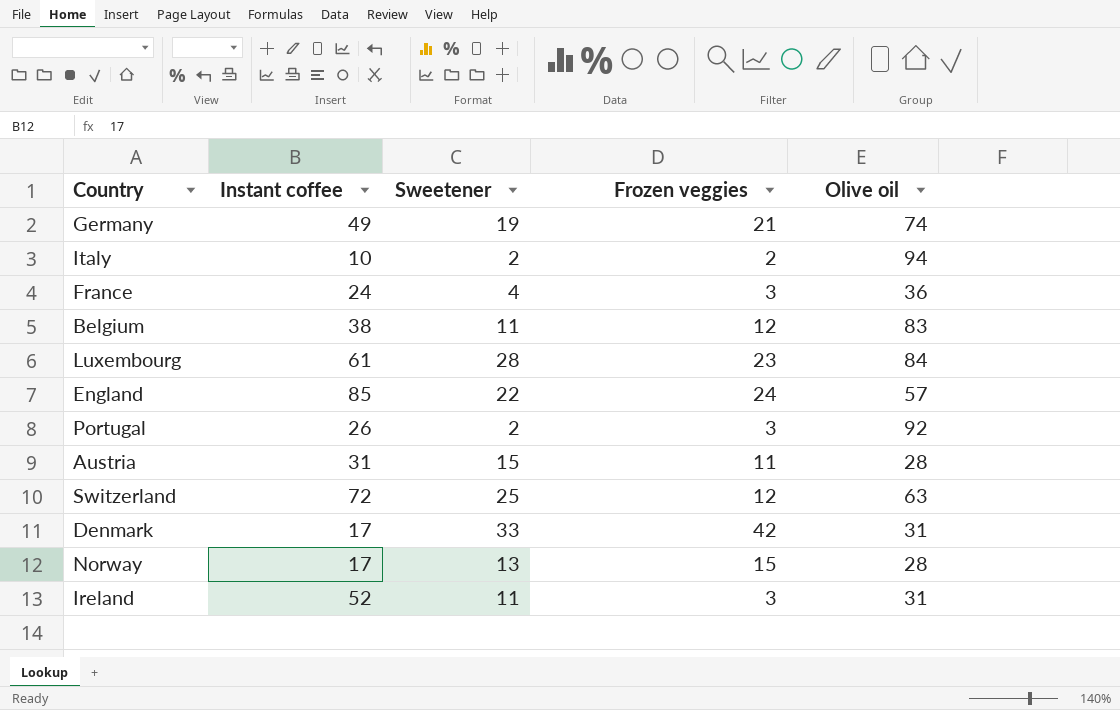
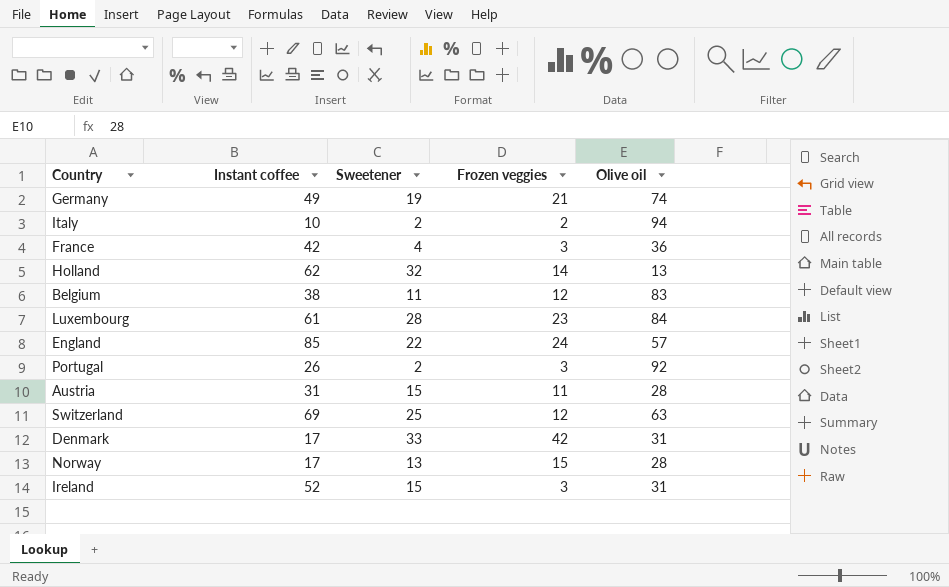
France | Instant coffee: 24 -> 42
row Holland: none -> 62 | 32 | 14 | 13
Switzerland | Instant coffee: 72 -> 69
Ireland | Sweetener: 11 -> 15

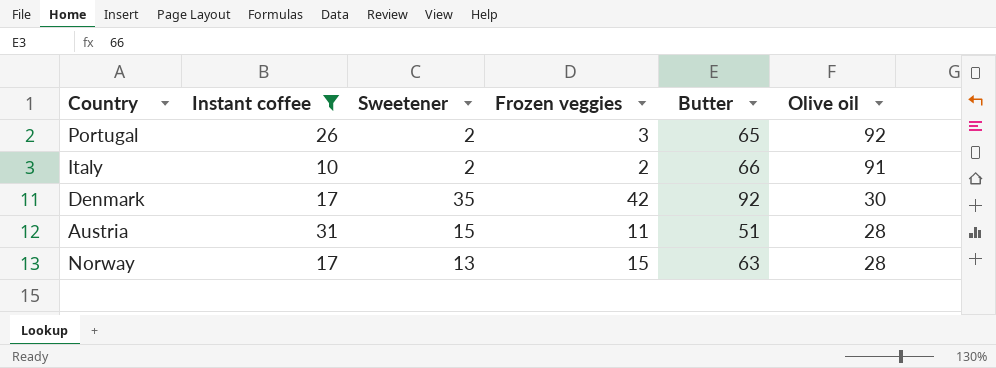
filter: none -> Instant coffee <= 31
row order: none -> Olive oil descending
column Butter | position: none -> 5
Italy | Olive oil: 94 -> 91
Denmark | Sweetener: 33 -> 35
Denmark | Olive oil: 31 -> 30

